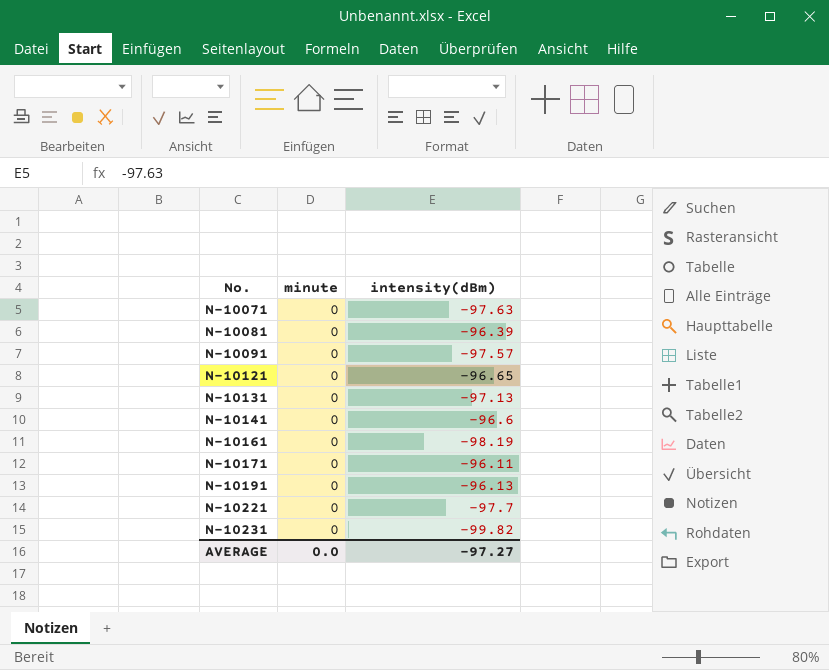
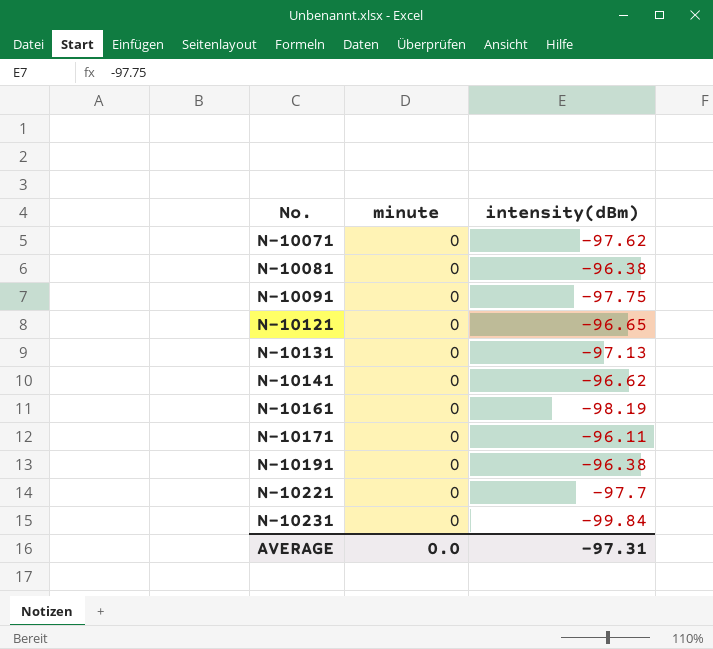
N-10071 | intensity(dBm): -97.63 -> -97.62
N-10081 | intensity(dBm): -96.39 -> -96.38
N-10091 | intensity(dBm): -97.57 -> -97.75
N-10141 | intensity(dBm): -96.6 -> -96.62
N-10191 | intensity(dBm): -96.13 -> -96.38
N-10231 | intensity(dBm): -99.82 -> -99.84
AVERAGE | intensity(dBm): -97.27 -> -97.31

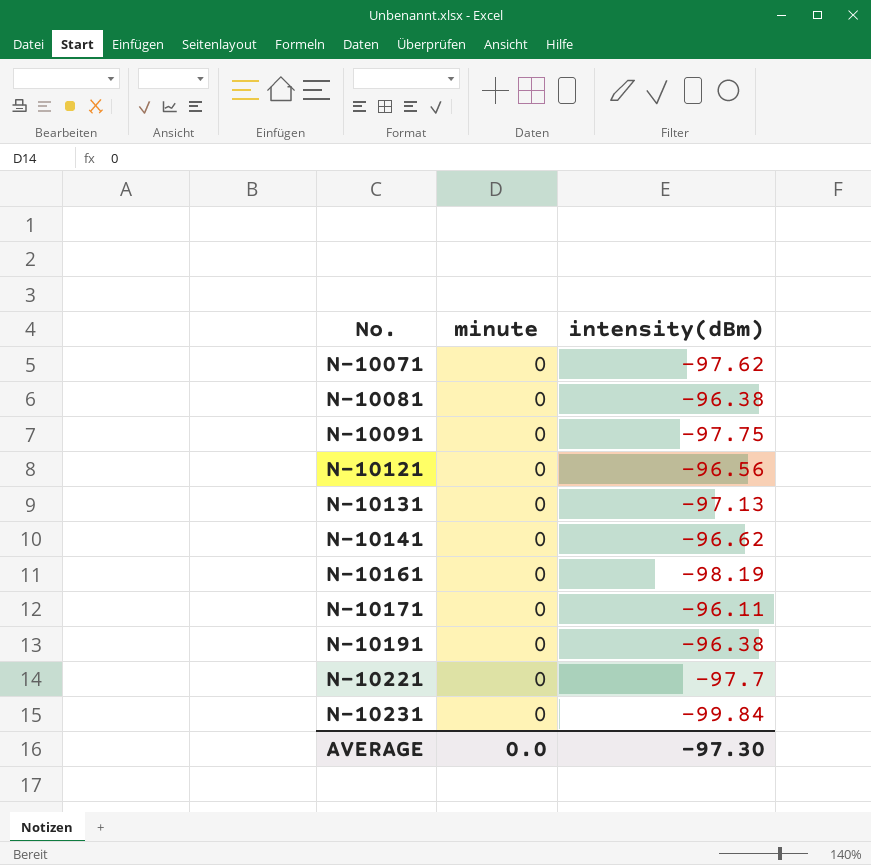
N-10121 | intensity(dBm): -96.65 -> -96.56
AVERAGE | intensity(dBm): -97.31 -> -97.30

